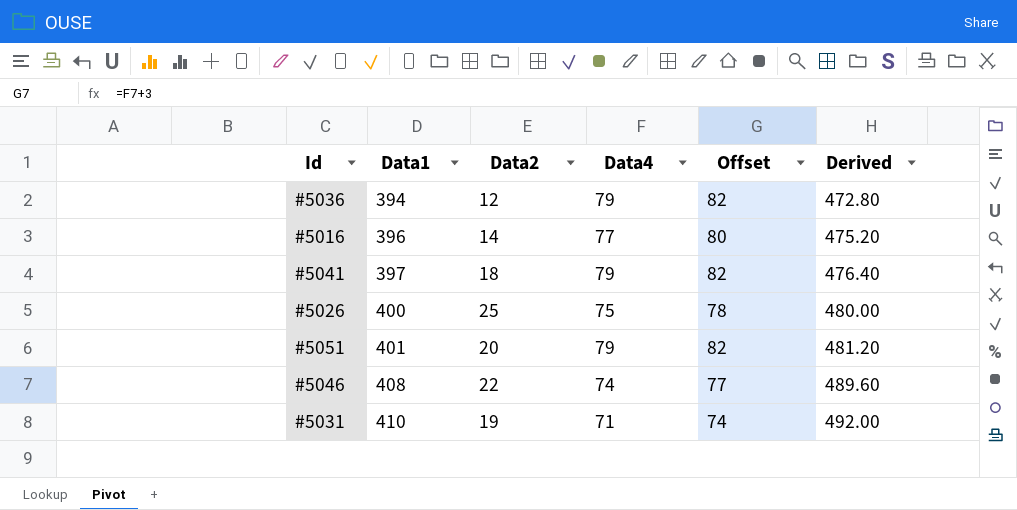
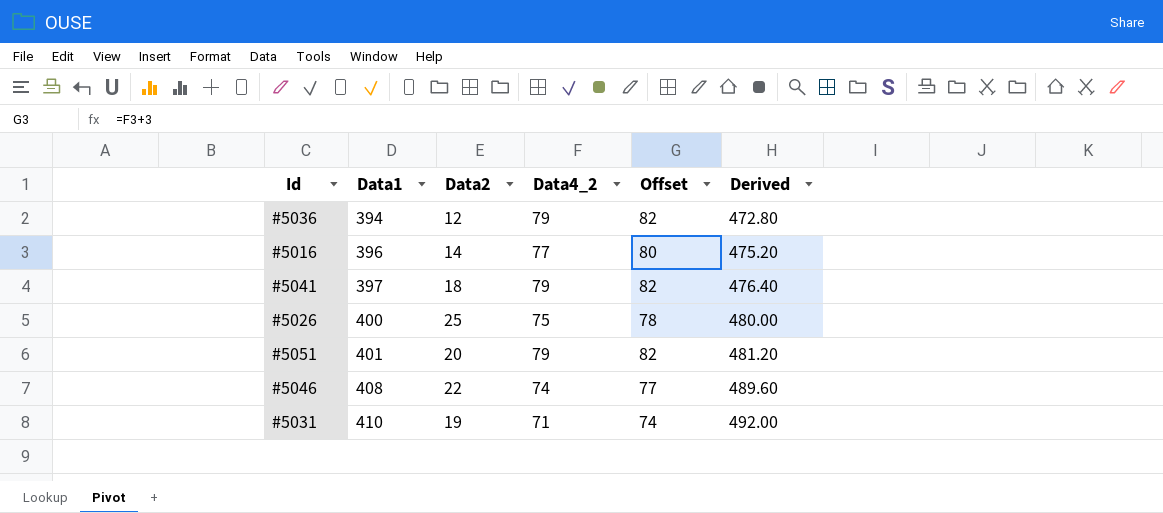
column name: Data4 -> Data4_2

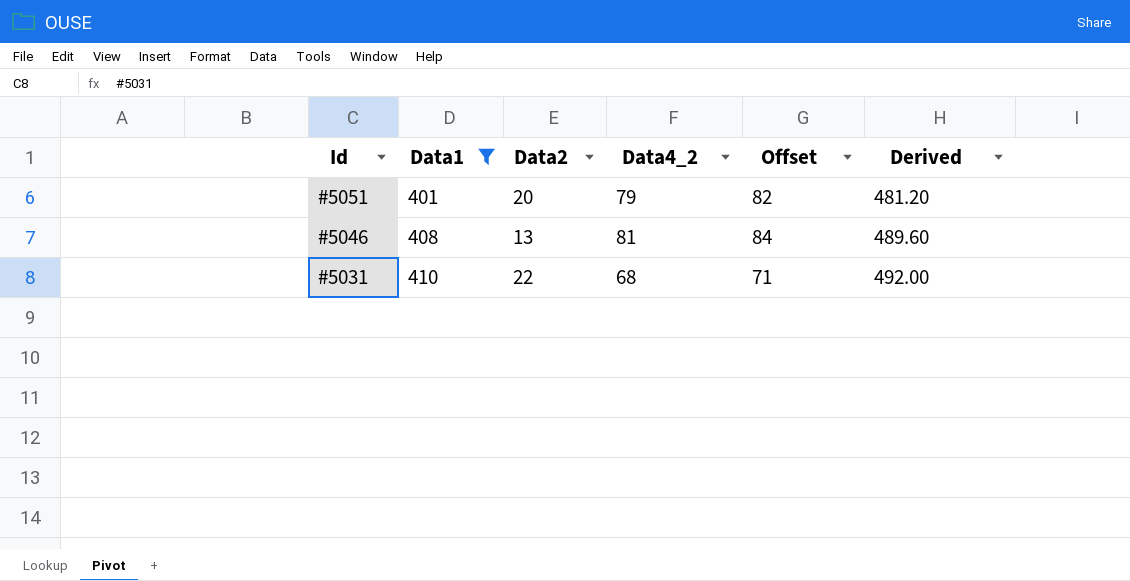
filter: none -> Data1 >= 401
#5046 | Data2: 22 -> 13
#5046 | Data4_2: 74 -> 81
#5046 | Offset: 77 -> 84
#5031 | Data2: 19 -> 22
#5031 | Data4_2: 71 -> 68
#5031 | Offset: 74 -> 71

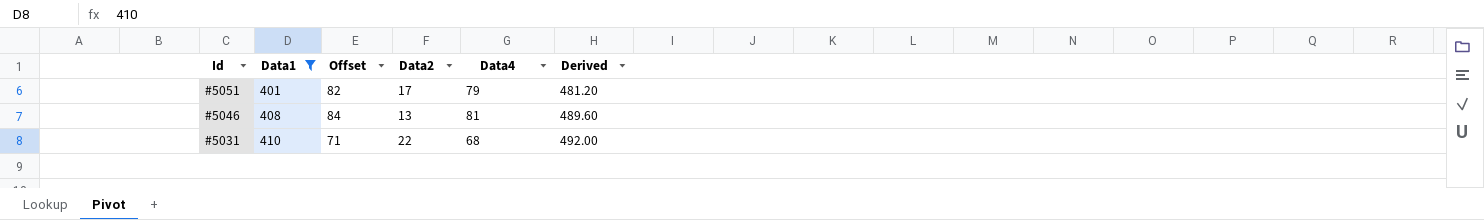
column Offset | position: 5 -> 3
column name: Data4_2 -> Data4
#5051 | Data2: 20 -> 17

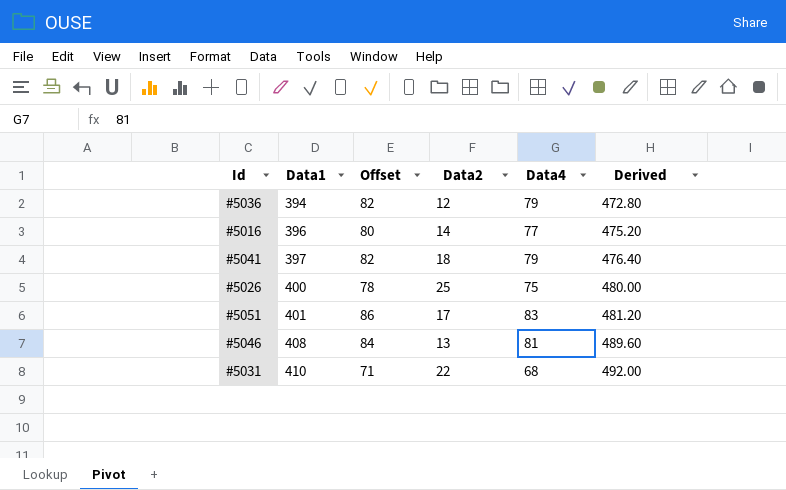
filter: Data1 >= 401 -> none
#5051 | Offset: 82 -> 86
#5051 | Data4: 79 -> 83

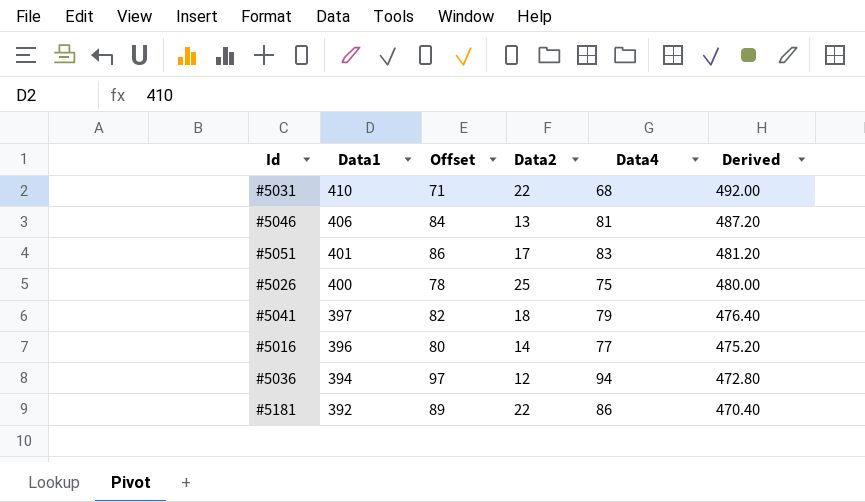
row order: Data1 ascending -> Data1 descending
#5046 | Data1: 408 -> 406
#5046 | Derived: 489.60 -> 487.20
#5036 | Offset: 82 -> 97
#5036 | Data4: 79 -> 94
row #5181: none -> 392 | 89 | 22 | 86 | 470.40

